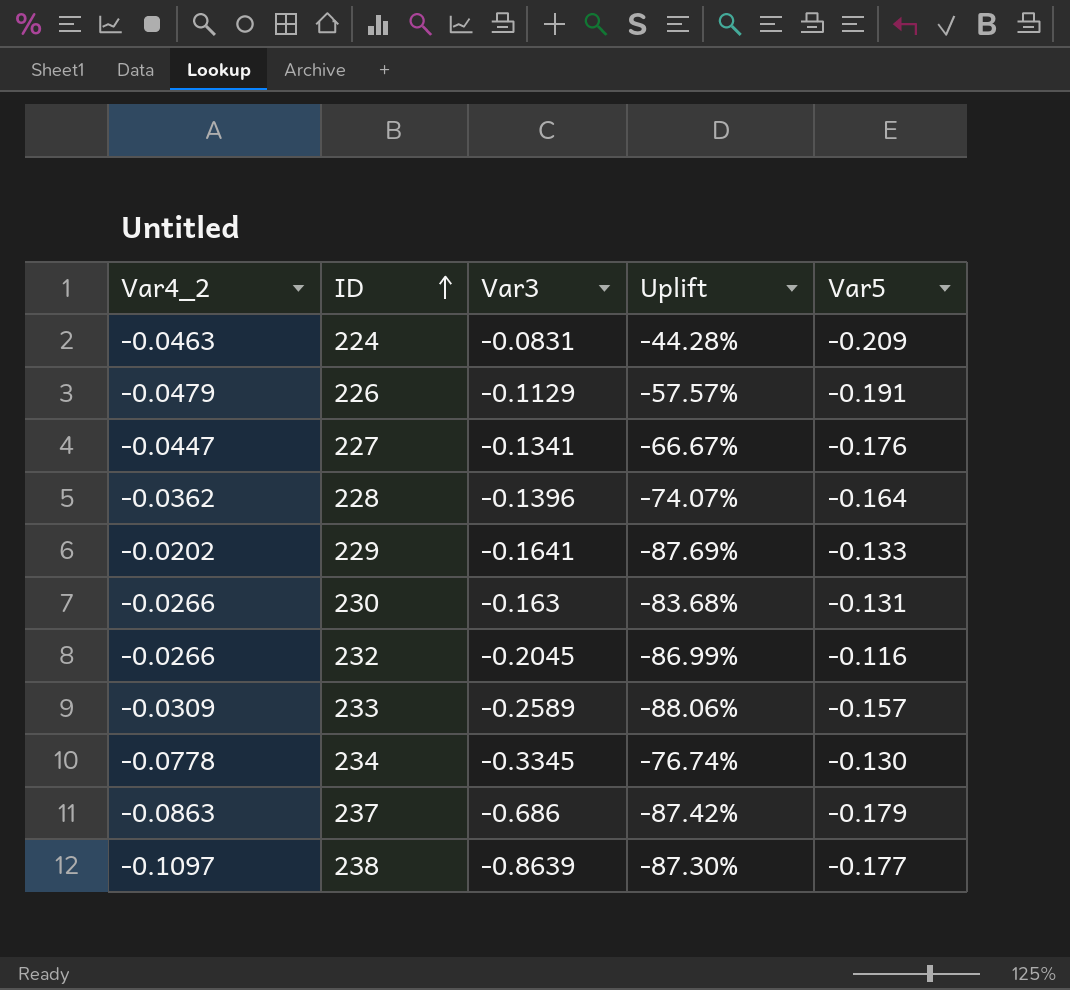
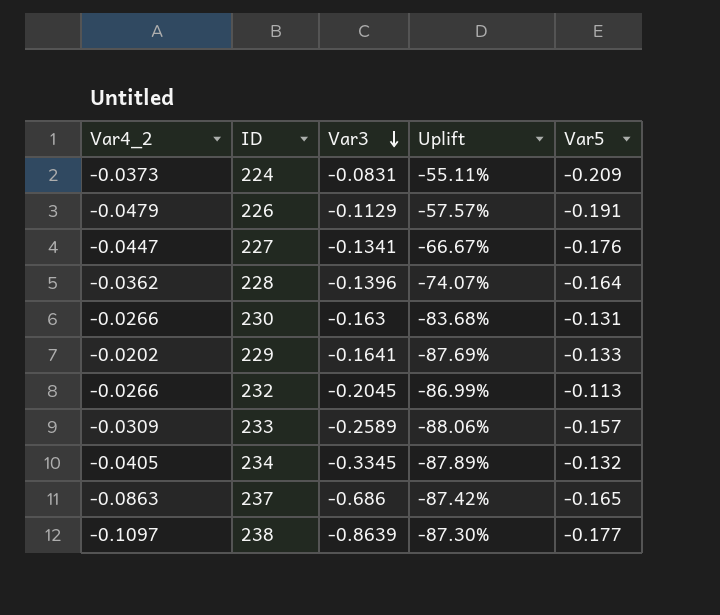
row order: ID ascending -> Var3 descending
224 | Var4_2: -0.0463 -> -0.0373
224 | Uplift: -44.28% -> -55.11%
232 | Var5: -0.116 -> -0.113
234 | Var4_2: -0.0778 -> -0.0405
234 | Uplift: -76.74% -> -87.89%
234 | Var5: -0.130 -> -0.132
237 | Var5: -0.179 -> -0.165

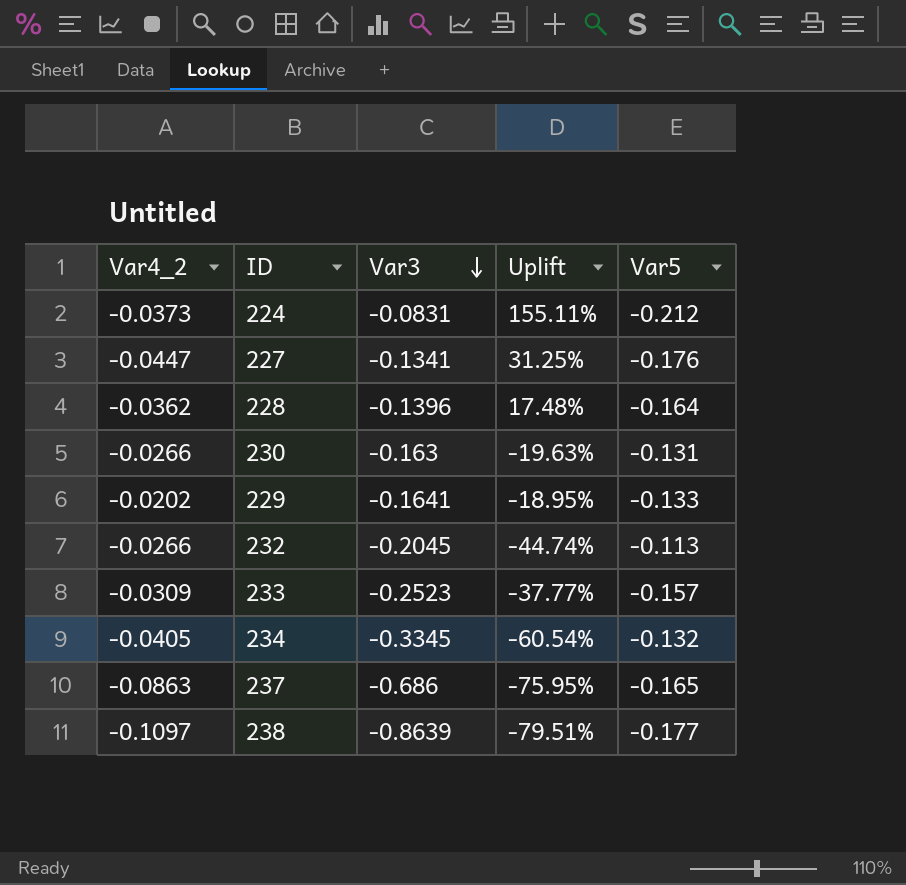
column Uplift | formula: ([Var4_2] - [Var3]) / [Var3] -> ([Var5] - [Var3]) / [Var3]
row 226: -0.0479 | -0.1129 | -57.57% | -0.191 -> none
224 | Var5: -0.209 -> -0.212
233 | Var3: -0.2589 -> -0.2523

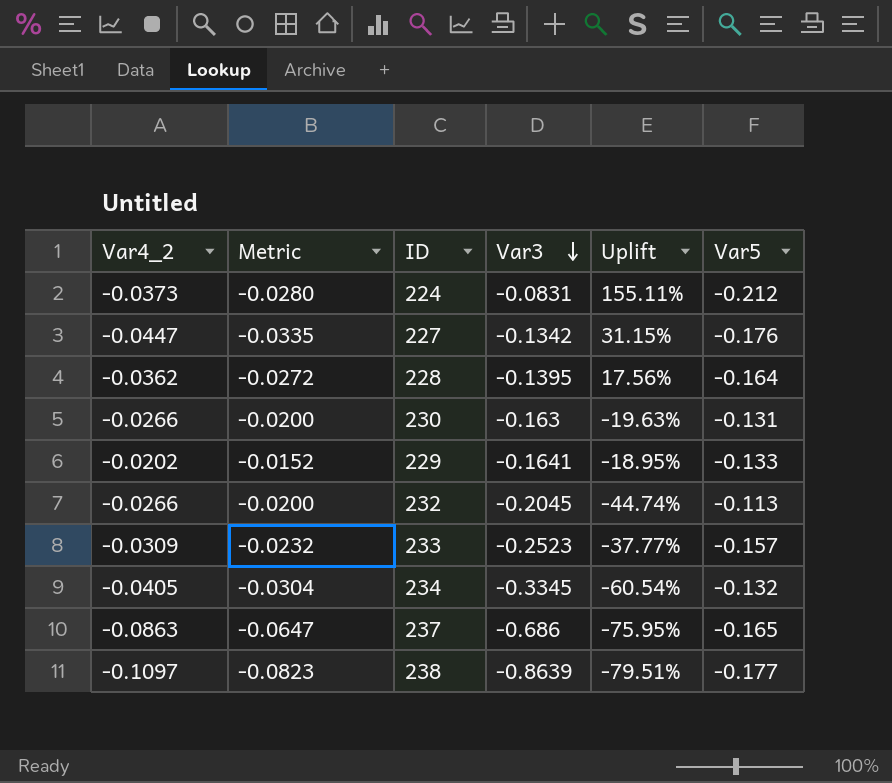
column Metric | formula: none -> [Var4_2] * 0.75
227 | Var3: -0.1341 -> -0.1342
227 | Uplift: 31.25% -> 31.15%
228 | Var3: -0.1396 -> -0.1395
228 | Uplift: 17.48% -> 17.56%

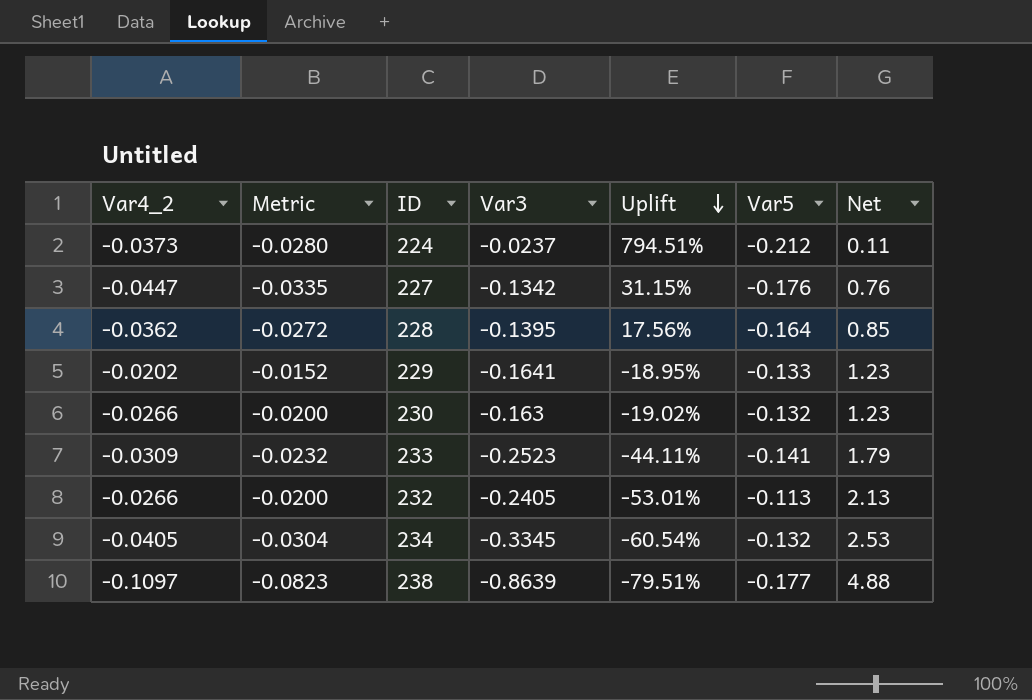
row order: Var3 descending -> Uplift descending
column Net | formula: none -> [Var3] / [Var5]
row 237: -0.0863 | -0.0647 | -0.686 | -75.95% | -0.165 -> none
224 | Var3: -0.0831 -> -0.0237
224 | Uplift: 155.11% -> 794.51%
230 | Uplift: -19.63% -> -19.02%
230 | Var5: -0.131 -> -0.132
233 | Uplift: -37.77% -> -44.11%
233 | Var5: -0.157 -> -0.141
232 | Var3: -0.2045 -> -0.2405
232 | Uplift: -44.74% -> -53.01%

